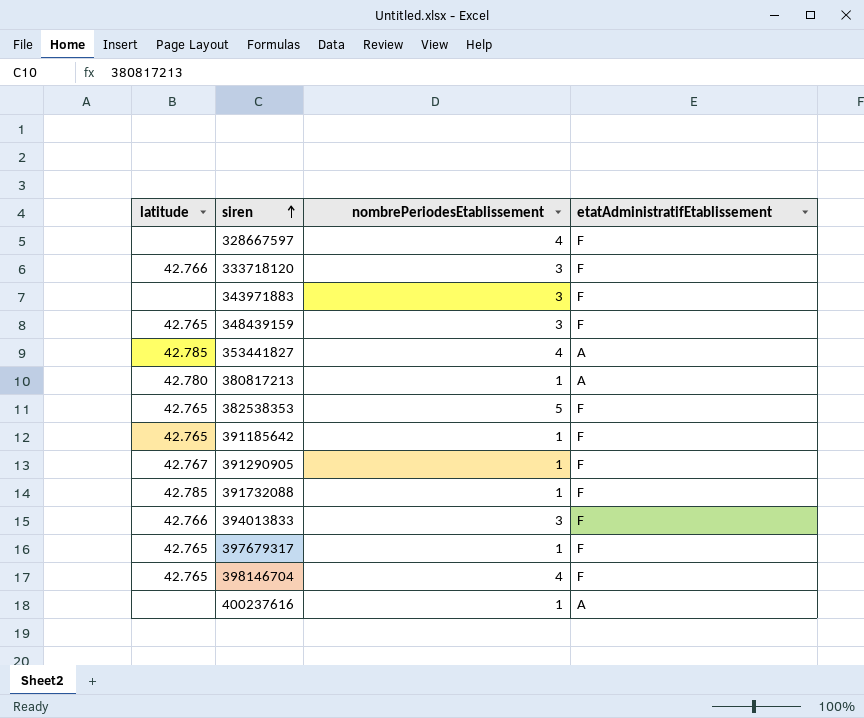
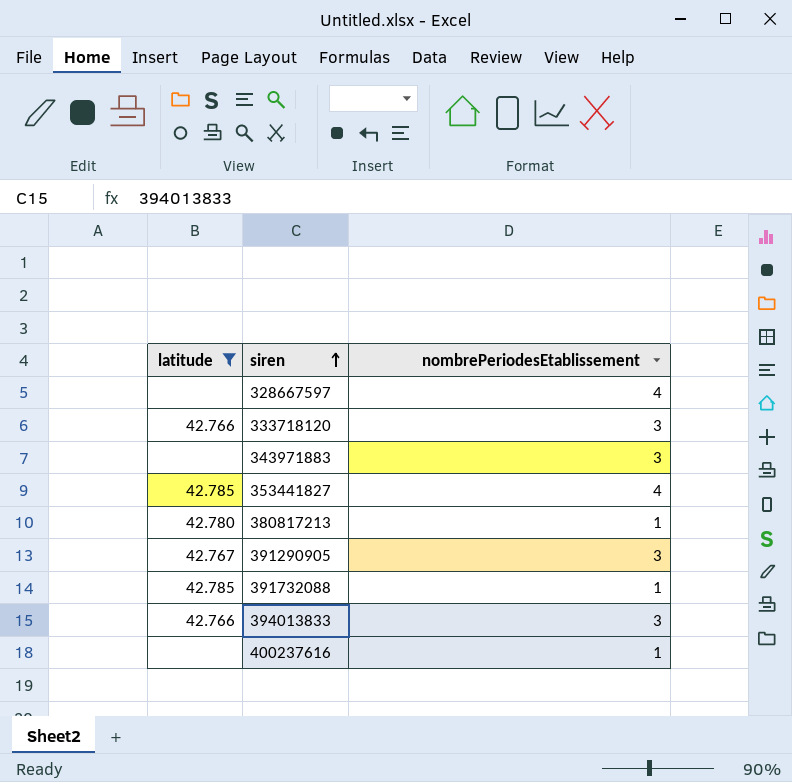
filter: none -> latitude != 42.765
column etatAdministratifEtablissement | position: 4 -> none
391290905 | nombrePeriodesEtablissement: 1 -> 3

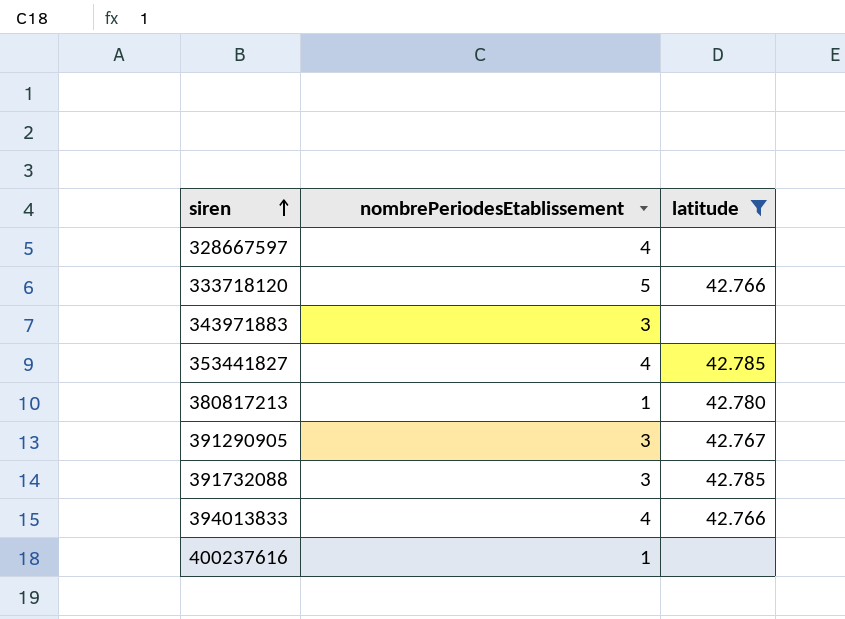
column latitude | position: 1 -> 3
333718120 | nombrePeriodesEtablissement: 3 -> 5
391732088 | nombrePeriodesEtablissement: 1 -> 3
394013833 | nombrePeriodesEtablissement: 3 -> 4

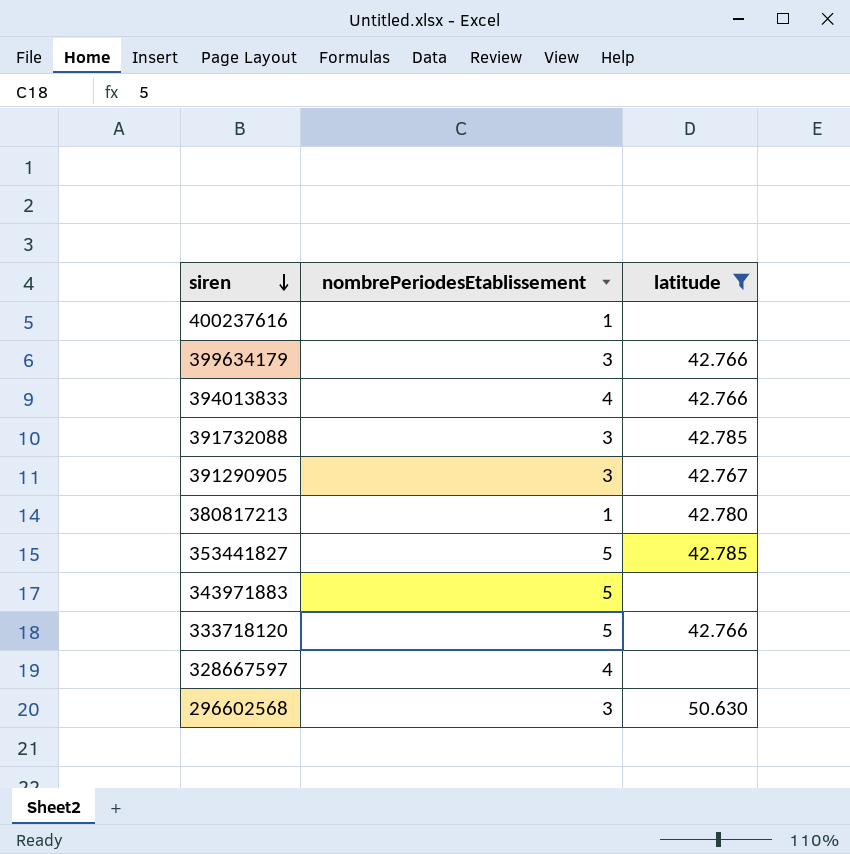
row order: siren ascending -> siren descending
row 399634179: none -> 3 | 42.766
353441827 | nombrePeriodesEtablissement: 4 -> 5
343971883 | nombrePeriodesEtablissement: 3 -> 5
row 296602568: none -> 3 | 50.630

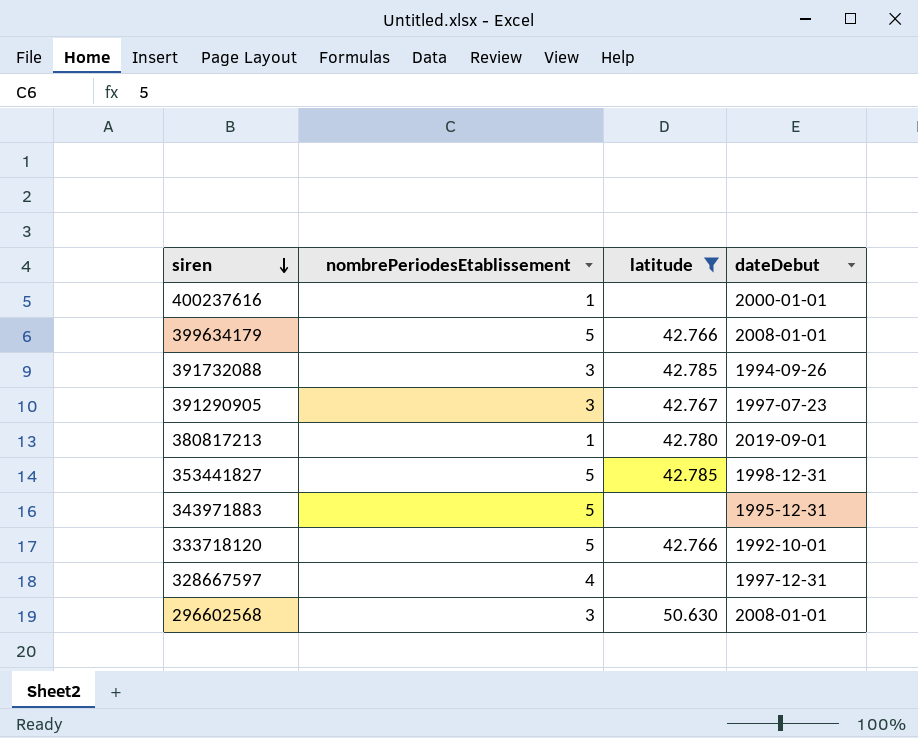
column dateDebut | position: none -> 4
row 394013833: 4 | 42.766 -> none
399634179 | nombrePeriodesEtablissement: 3 -> 5

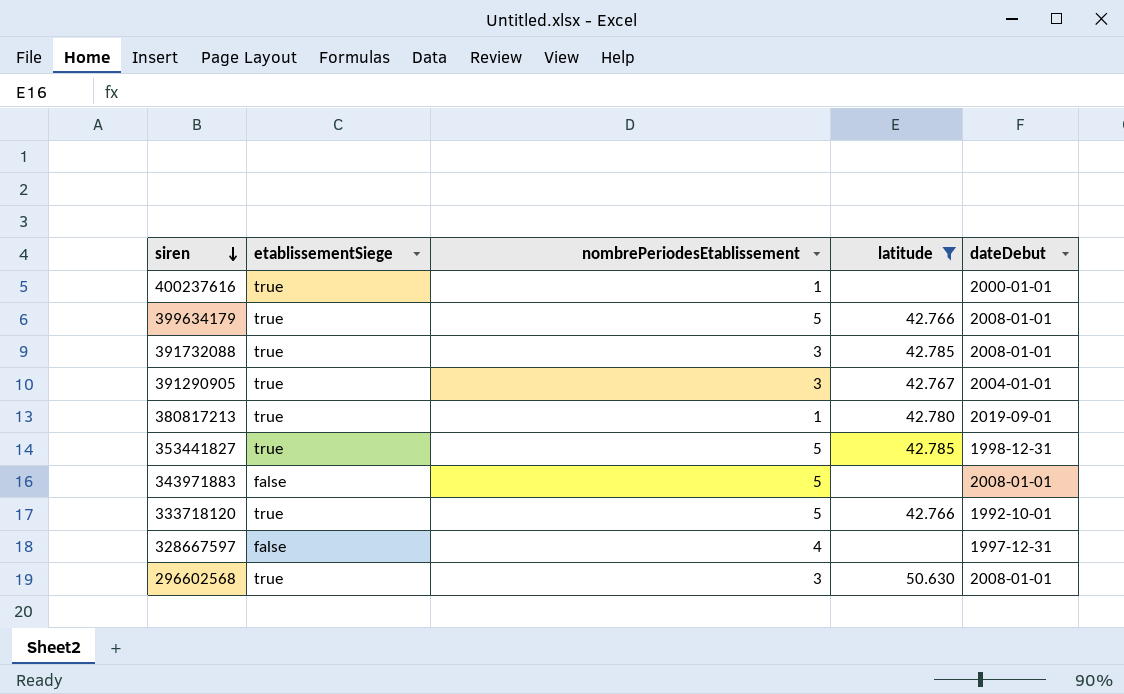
column etablissementSiege | position: none -> 2
391732088 | dateDebut: 1994-09-26 -> 2008-01-01
391290905 | dateDebut: 1997-07-23 -> 2004-01-01
343971883 | dateDebut: 1995-12-31 -> 2008-01-01

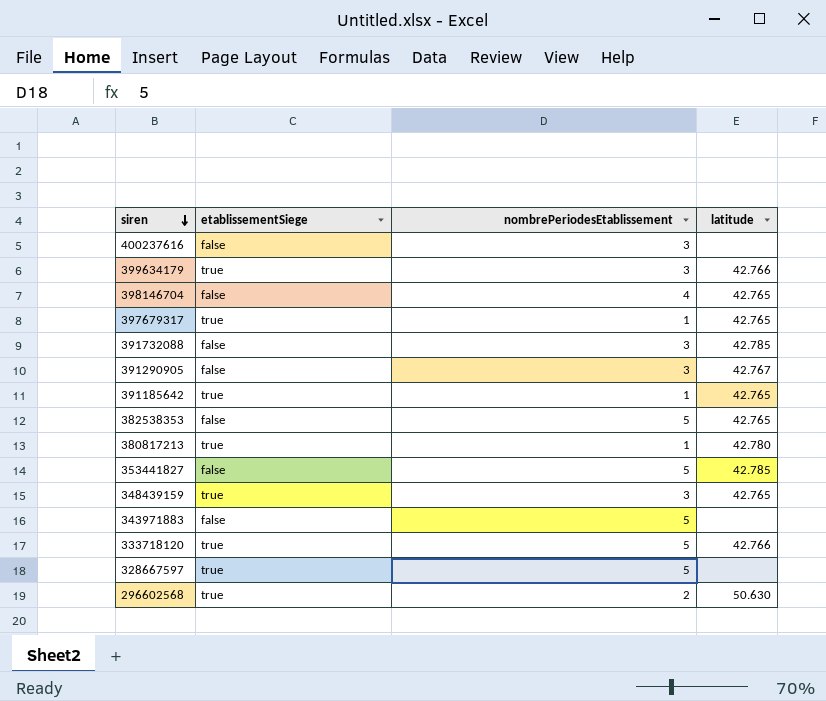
filter: latitude != 42.765 -> none
column dateDebut | position: 5 -> none
400237616 | etablissementSiege: true -> false
400237616 | nombrePeriodesEtablissement: 1 -> 3
399634179 | nombrePeriodesEtablissement: 5 -> 3
391732088 | etablissementSiege: true -> false
391290905 | etablissementSiege: true -> false
353441827 | etablissementSiege: true -> false
328667597 | etablissementSiege: false -> true
328667597 | nombrePeriodesEtablissement: 4 -> 5
296602568 | nombrePeriodesEtablissement: 3 -> 2

